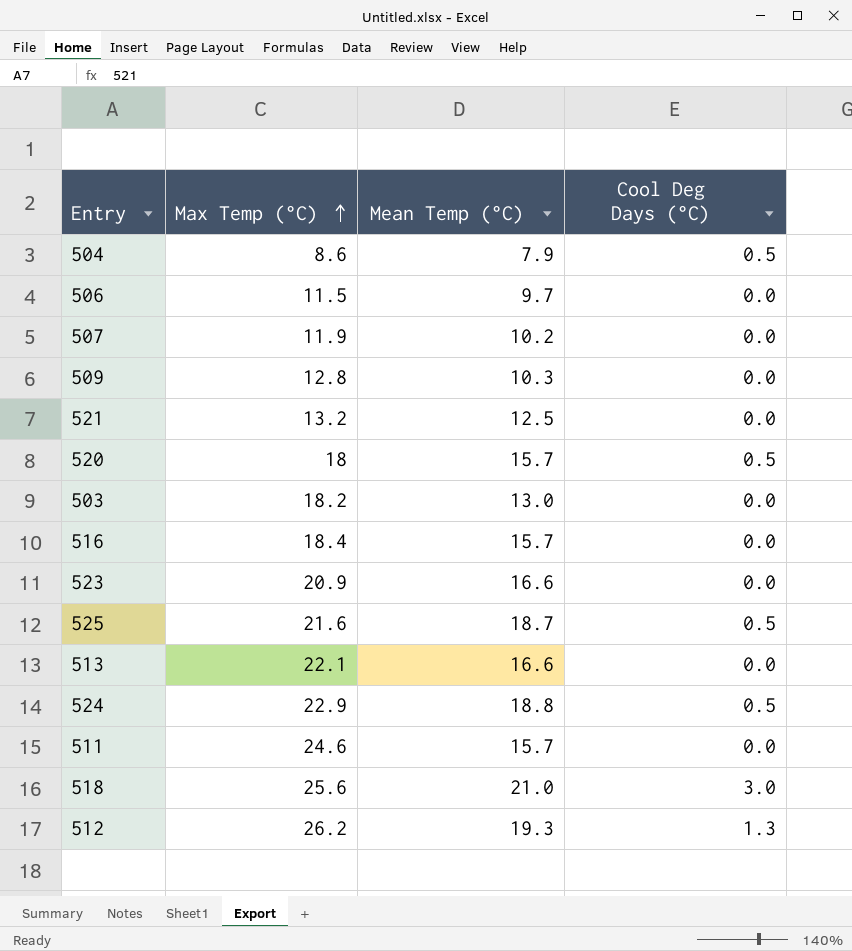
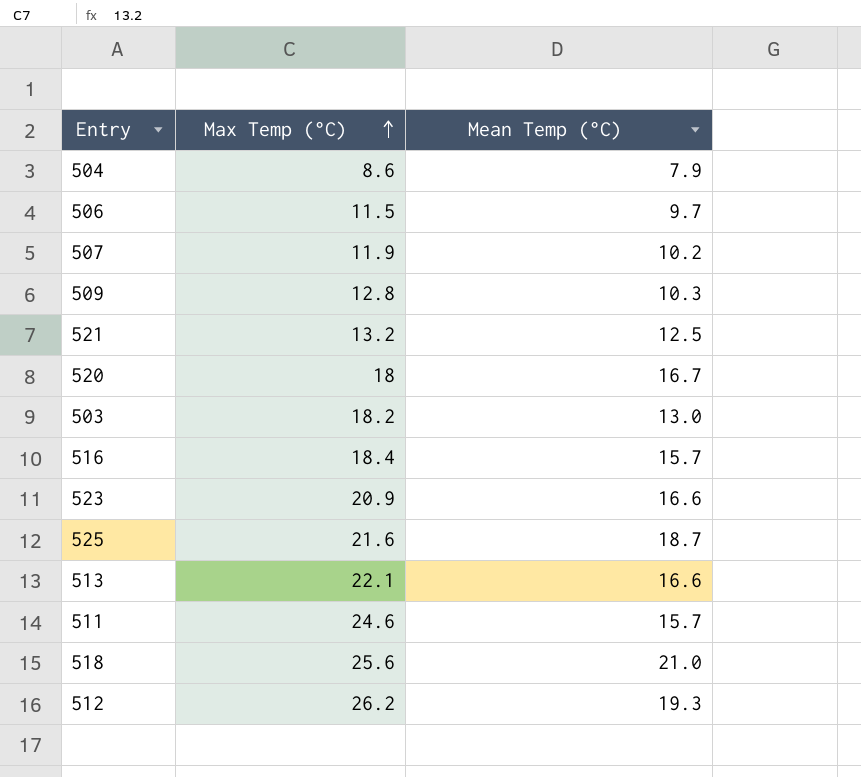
column Cool Deg Days (°C) | position: 4 -> none
row 524: 22.9 | 18.8 | 0.5 -> none
520 | Mean Temp (°C): 15.7 -> 16.7

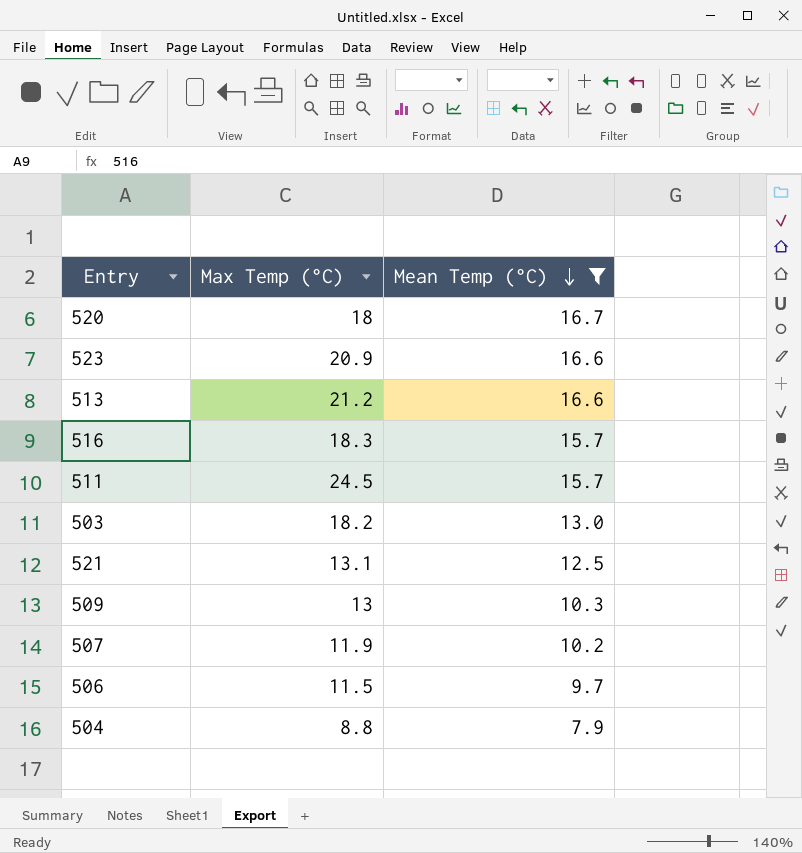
filter: none -> Mean Temp (°C) <= 16.7
row order: Max Temp (°C) ascending -> Mean Temp (°C) descending
513 | Max Temp (°C): 22.1 -> 21.2
516 | Max Temp (°C): 18.4 -> 18.3
511 | Max Temp (°C): 24.6 -> 24.5
521 | Max Temp (°C): 13.2 -> 13.1
509 | Max Temp (°C): 12.8 -> 13
504 | Max Temp (°C): 8.6 -> 8.8

